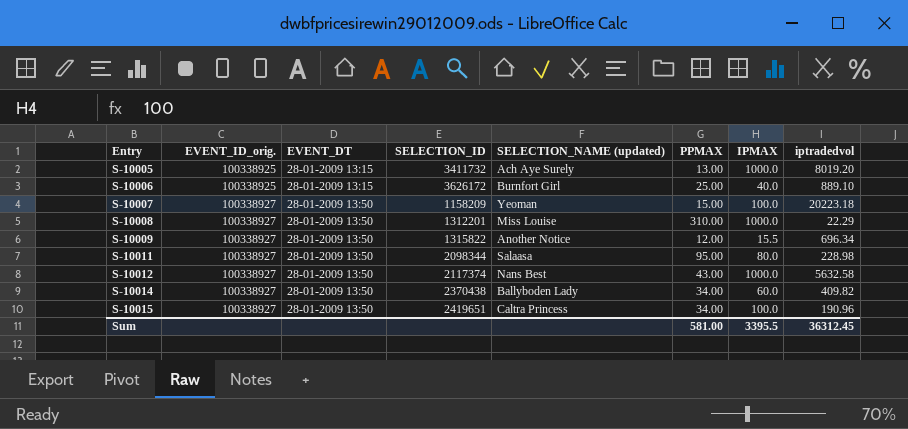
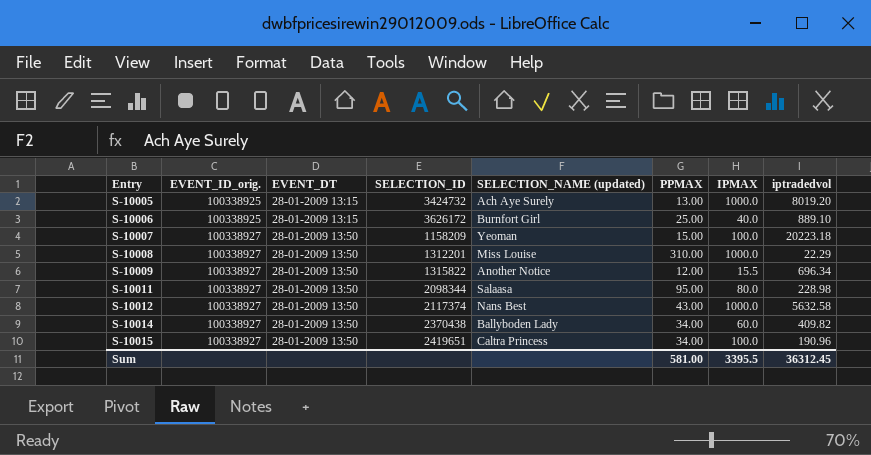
S-10005 | SELECTION_ID: 3411732 -> 3424732

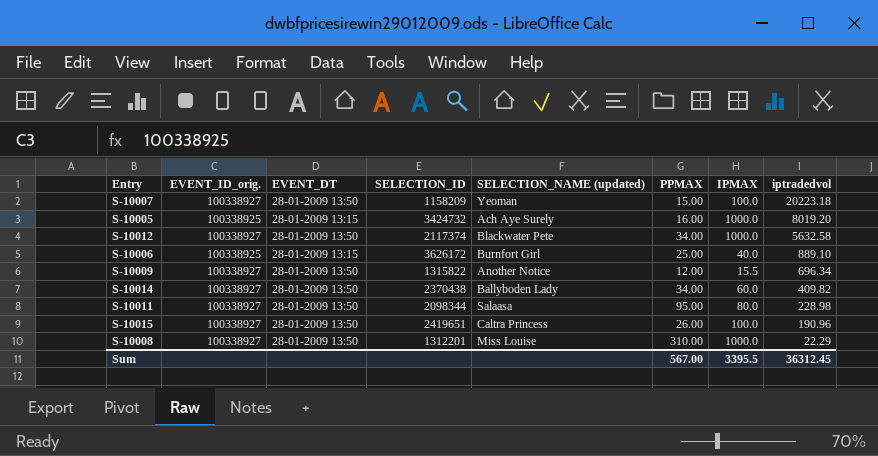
row order: Entry ascending -> iptradedvol descending
S-10005 | PPMAX: 13.00 -> 16.00
S-10012 | SELECTION_NAME (updated): Nans Best -> Blackwater Pete
S-10012 | PPMAX: 43.00 -> 34.00
S-10015 | PPMAX: 34.00 -> 26.00
Sum | PPMAX: 581.00 -> 567.00

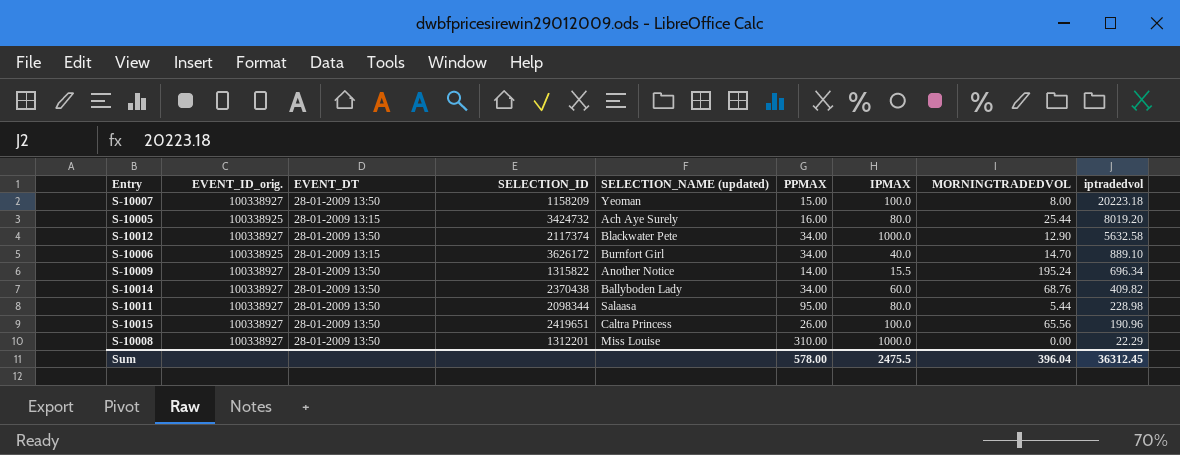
column MORNINGTRADEDVOL | position: none -> 8
S-10005 | IPMAX: 1000.0 -> 80.0
S-10006 | PPMAX: 25.00 -> 34.00
S-10009 | PPMAX: 12.00 -> 14.00
Sum | PPMAX: 567.00 -> 578.00
Sum | IPMAX: 3395.5 -> 2475.5

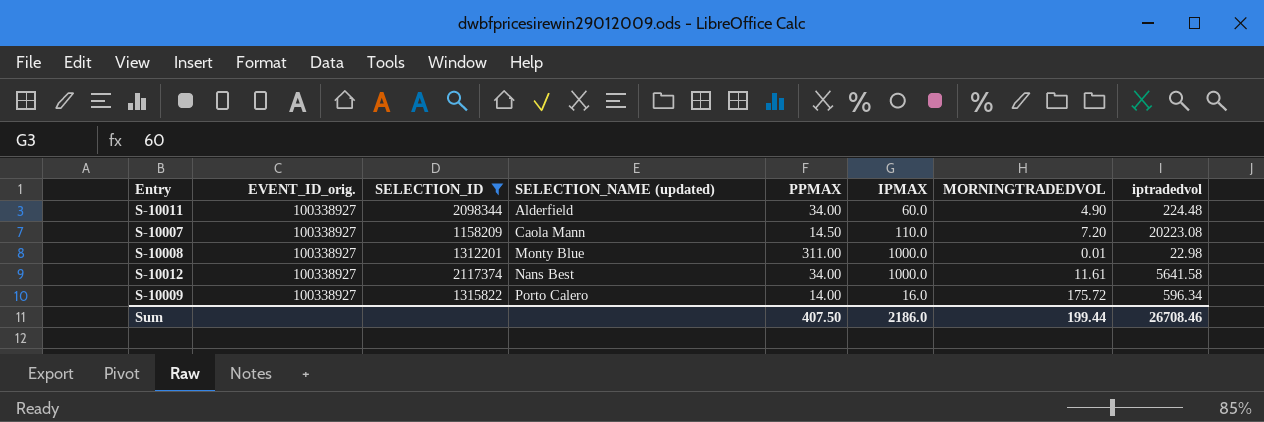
filter: none -> SELECTION_ID <= 2117374
row order: iptradedvol descending -> SELECTION_NAME (updated) ascending
column EVENT_DT | position: 3 -> none
S-10011 | SELECTION_NAME (updated): Salaasa -> Alderfield
S-10011 | PPMAX: 95.00 -> 34.00
S-10011 | IPMAX: 80.0 -> 60.0
S-10011 | MORNINGTRADEDVOL: 5.44 -> 4.90
S-10011 | iptradedvol: 228.98 -> 224.48
S-10007 | SELECTION_NAME (updated): Yeoman -> Caola Mann
S-10007 | PPMAX: 15.00 -> 14.50
S-10007 | IPMAX: 100.0 -> 110.0
S-10007 | MORNINGTRADEDVOL: 8.00 -> 7.20
S-10007 | iptradedvol: 20223.18 -> 20223.08
S-10008 | SELECTION_NAME (updated): Miss Louise -> Monty Blue
S-10008 | PPMAX: 310.00 -> 311.00
S-10008 | MORNINGTRADEDVOL: 0.00 -> 0.01
S-10008 | iptradedvol: 22.29 -> 22.98
S-10012 | SELECTION_NAME (updated): Blackwater Pete -> Nans Best
S-10012 | MORNINGTRADEDVOL: 12.90 -> 11.61
S-10012 | iptradedvol: 5632.58 -> 5641.58
S-10009 | SELECTION_NAME (updated): Another Notice -> Porto Calero
S-10009 | IPMAX: 15.5 -> 16.0
S-10009 | MORNINGTRADEDVOL: 195.24 -> 175.72
S-10009 | iptradedvol: 696.34 -> 596.34
Sum | PPMAX: 578.00 -> 407.50
Sum | IPMAX: 2475.5 -> 2186.0
Sum | MORNINGTRADEDVOL: 396.04 -> 199.44
Sum | iptradedvol: 36312.45 -> 26708.46

